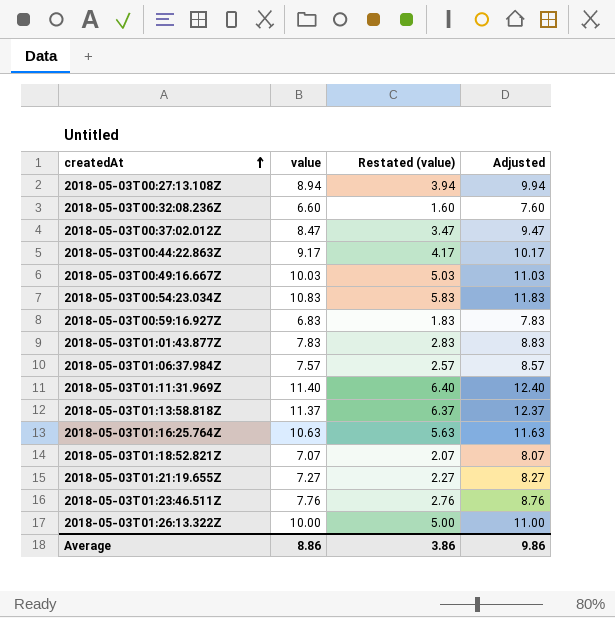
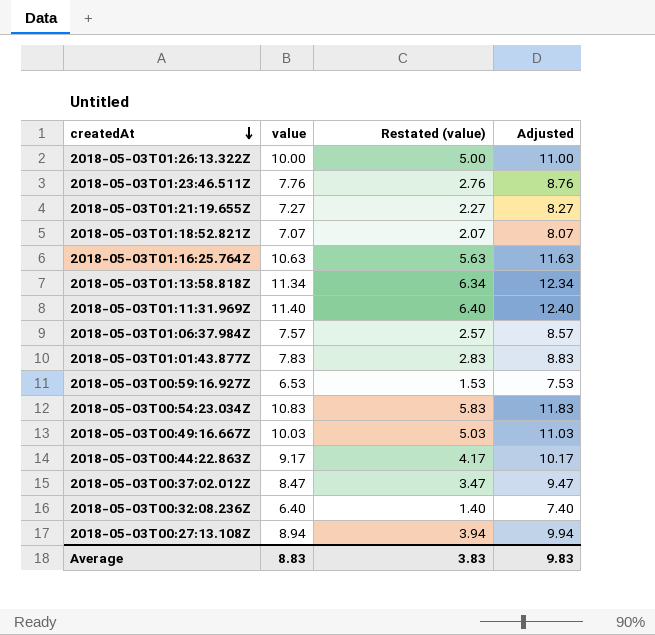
row order: createdAt ascending -> createdAt descending
2018-05-03T01:13:58.818Z | value: 11.37 -> 11.34
2018-05-03T01:13:58.818Z | Restated (value): 6.37 -> 6.34
2018-05-03T01:13:58.818Z | Adjusted: 12.37 -> 12.34
2018-05-03T00:59:16.927Z | value: 6.83 -> 6.53
2018-05-03T00:59:16.927Z | Restated (value): 1.83 -> 1.53
2018-05-03T00:59:16.927Z | Adjusted: 7.83 -> 7.53
2018-05-03T00:32:08.236Z | value: 6.60 -> 6.40
2018-05-03T00:32:08.236Z | Restated (value): 1.60 -> 1.40
2018-05-03T00:32:08.236Z | Adjusted: 7.60 -> 7.40
Average | value: 8.86 -> 8.83
Average | Restated (value): 3.86 -> 3.83
Average | Adjusted: 9.86 -> 9.83

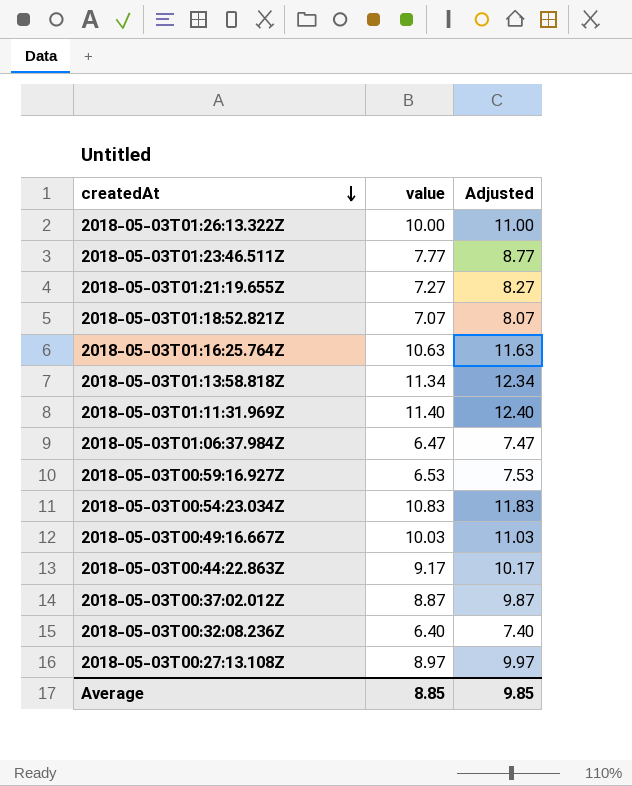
column Restated (value) | formula: [value] - 5 -> none
row 2018-05-03T01:01:43.877Z: 7.83 | 2.83 | 8.83 -> none
2018-05-03T01:23:46.511Z | value: 7.76 -> 7.77
2018-05-03T01:23:46.511Z | Adjusted: 8.76 -> 8.77
2018-05-03T01:06:37.984Z | value: 7.57 -> 6.47
2018-05-03T01:06:37.984Z | Adjusted: 8.57 -> 7.47
2018-05-03T00:37:02.012Z | value: 8.47 -> 8.87
2018-05-03T00:37:02.012Z | Adjusted: 9.47 -> 9.87
2018-05-03T00:27:13.108Z | value: 8.94 -> 8.97
2018-05-03T00:27:13.108Z | Adjusted: 9.94 -> 9.97
Average | value: 8.83 -> 8.85
Average | Adjusted: 9.83 -> 9.85

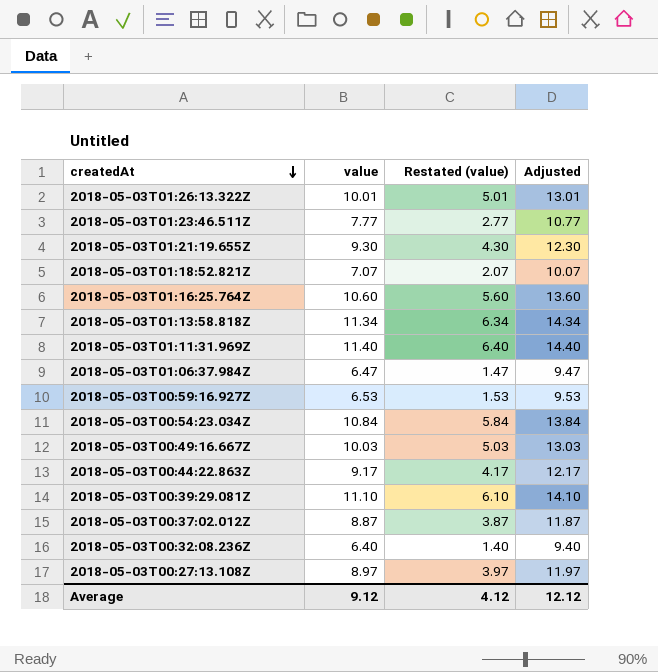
column Restated (value) | formula: none -> [value] - 5
column Adjusted | formula: [value] + 1 -> [value] + 3
2018-05-03T01:26:13.322Z | value: 10.00 -> 10.01
2018-05-03T01:21:19.655Z | value: 7.27 -> 9.30
2018-05-03T01:16:25.764Z | value: 10.63 -> 10.60
2018-05-03T00:54:23.034Z | value: 10.83 -> 10.84
row 2018-05-03T00:39:29.081Z: none -> 11.10 | 6.10 | 14.10
Average | value: 8.85 -> 9.12
Average | Adjusted: 9.85 -> 12.12

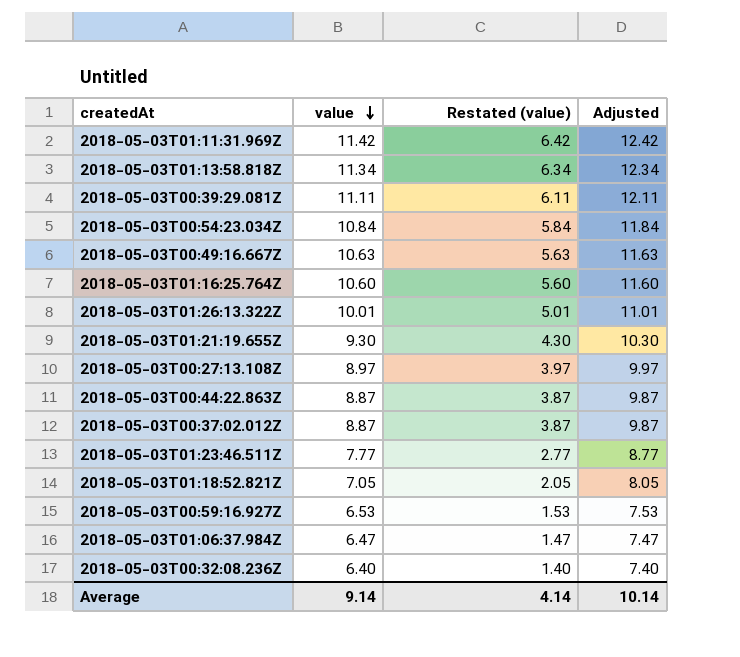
row order: createdAt descending -> value descending
column Adjusted | formula: [value] + 3 -> [value] + 1
2018-05-03T01:11:31.969Z | value: 11.40 -> 11.42
2018-05-03T01:11:31.969Z | Restated (value): 6.40 -> 6.42
2018-05-03T00:39:29.081Z | value: 11.10 -> 11.11
2018-05-03T00:39:29.081Z | Restated (value): 6.10 -> 6.11
2018-05-03T00:49:16.667Z | value: 10.03 -> 10.63
2018-05-03T00:49:16.667Z | Restated (value): 5.03 -> 5.63
2018-05-03T00:44:22.863Z | value: 9.17 -> 8.87
2018-05-03T00:44:22.863Z | Restated (value): 4.17 -> 3.87
2018-05-03T01:18:52.821Z | value: 7.07 -> 7.05
2018-05-03T01:18:52.821Z | Restated (value): 2.07 -> 2.05
Average | value: 9.12 -> 9.14
Average | Restated (value): 4.12 -> 4.14
Average | Adjusted: 12.12 -> 10.14

